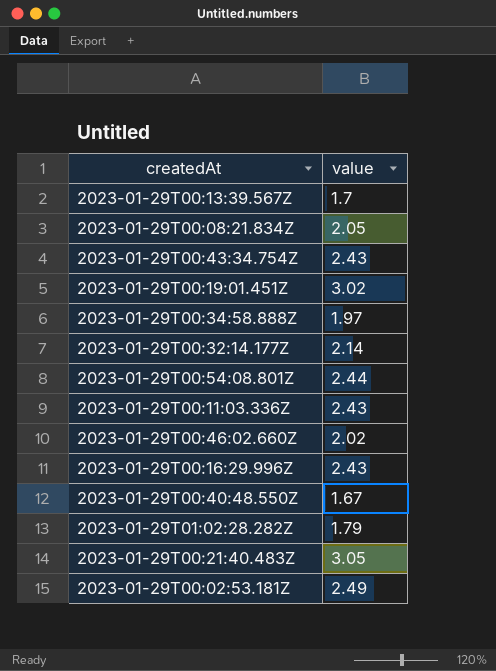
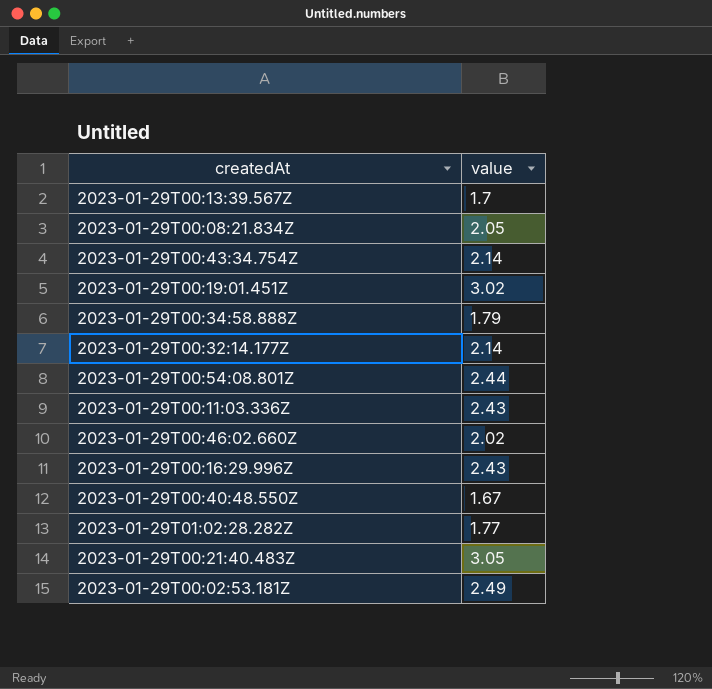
2023-01-29T00:43:34.754Z | value: 2.43 -> 2.14
2023-01-29T00:34:58.888Z | value: 1.97 -> 1.79
2023-01-29T01:02:28.282Z | value: 1.79 -> 1.77

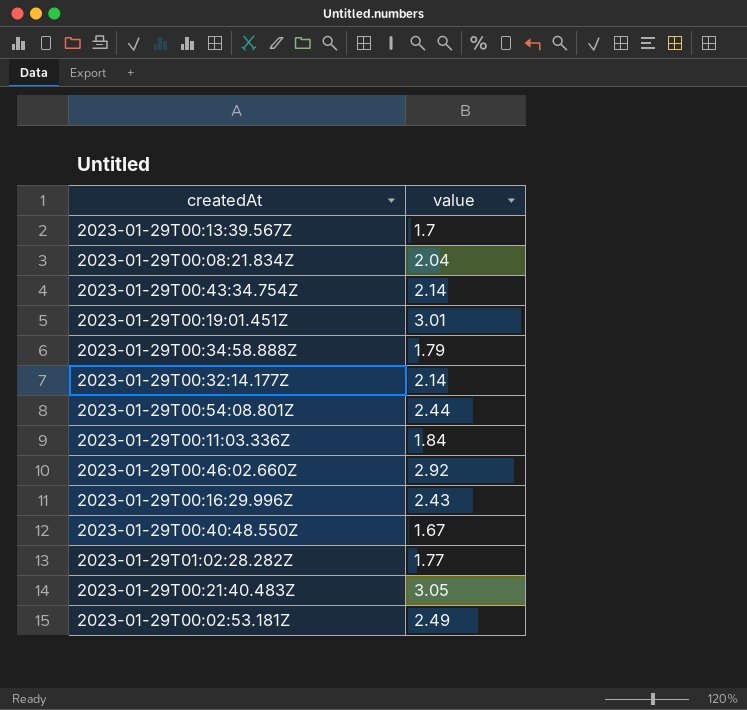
2023-01-29T00:08:21.834Z | value: 2.05 -> 2.04
2023-01-29T00:19:01.451Z | value: 3.02 -> 3.01
2023-01-29T00:11:03.336Z | value: 2.43 -> 1.84
2023-01-29T00:46:02.660Z | value: 2.02 -> 2.92

